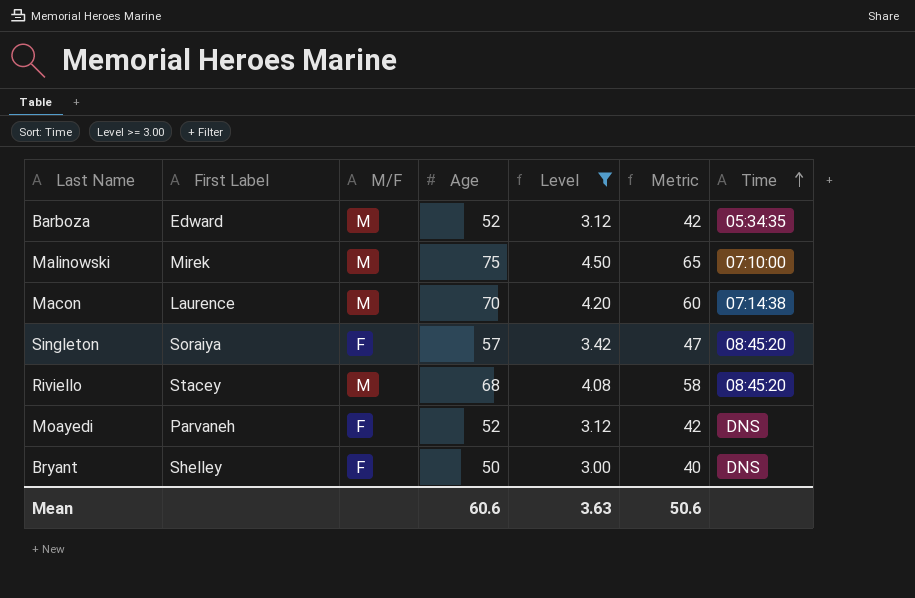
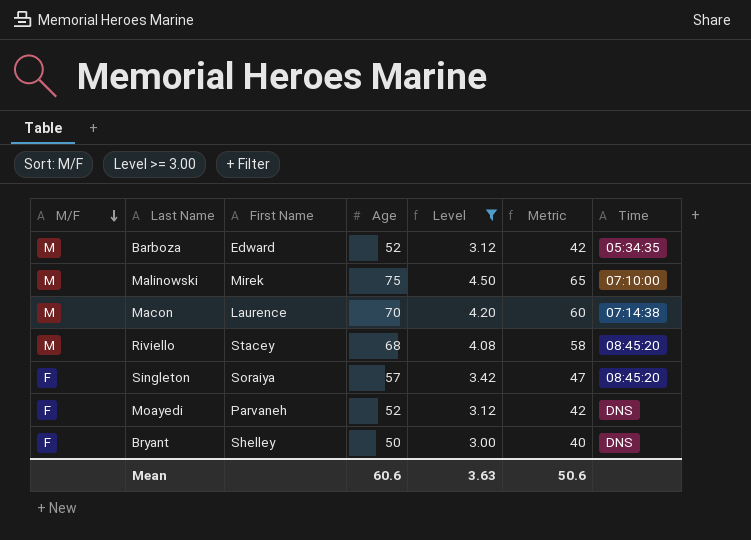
row order: Time ascending -> M/F descending
column M/F | position: 3 -> 1
column name: First Label -> First Name

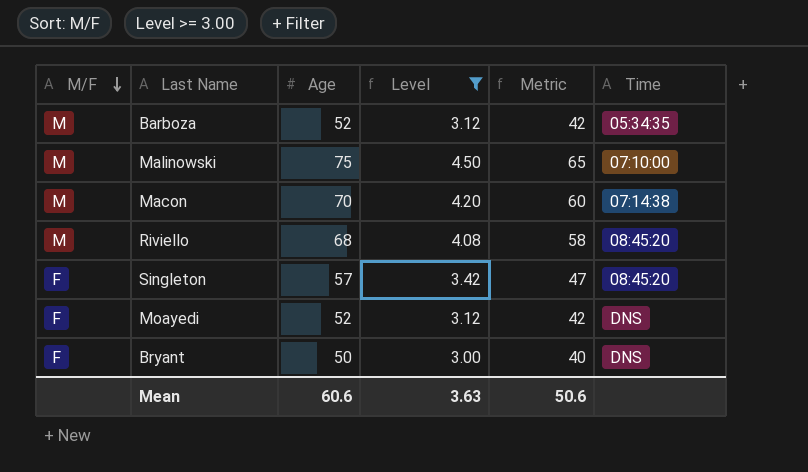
column First Name | position: 3 -> none

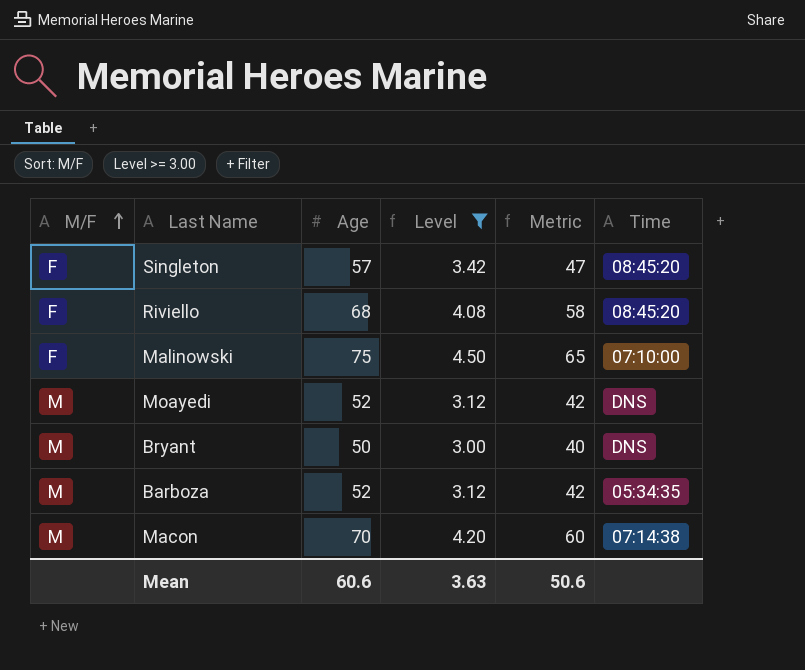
row order: M/F descending -> M/F ascending
Riviello | M/F: M -> F
Malinowski | M/F: M -> F
Moayedi | M/F: F -> M
Bryant | M/F: F -> M

